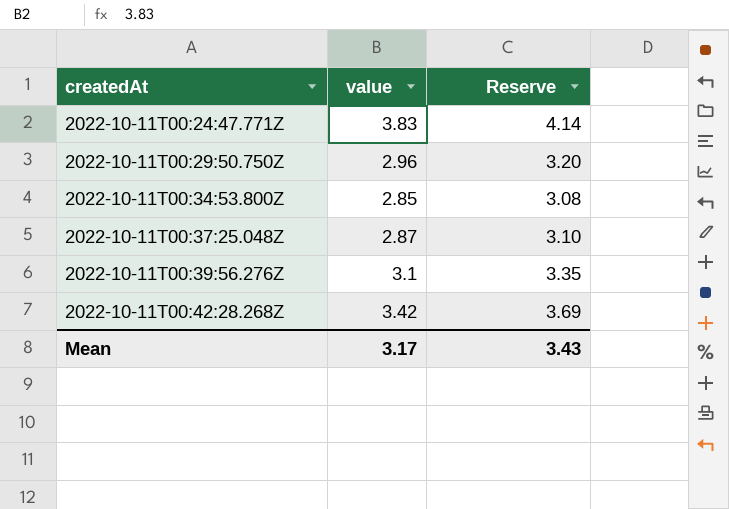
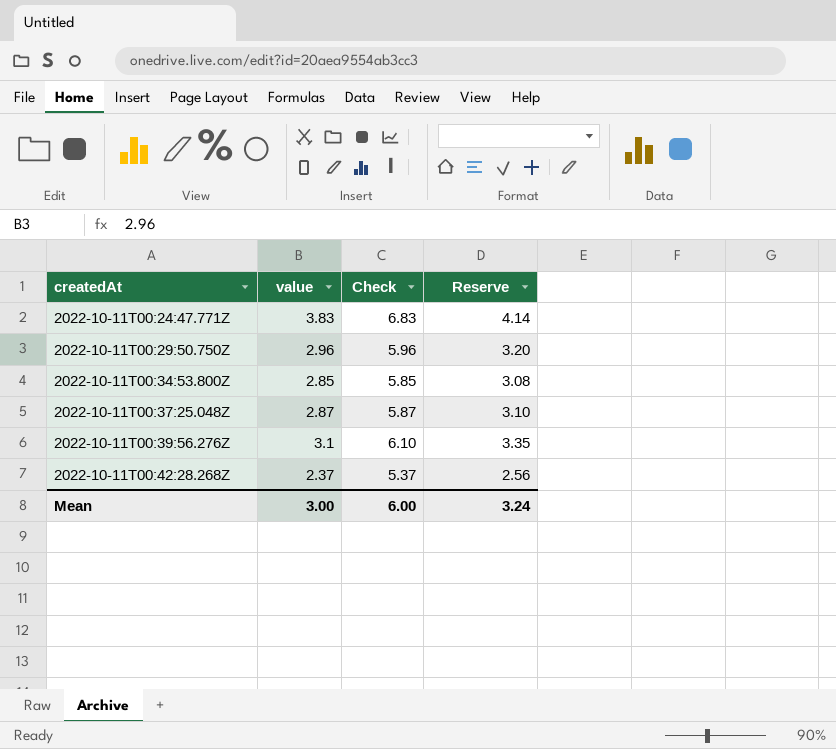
column Check | formula: none -> [value] + 3
2022-10-11T00:42:28.268Z | value: 3.42 -> 2.37
2022-10-11T00:42:28.268Z | Reserve: 3.69 -> 2.56
Mean | value: 3.17 -> 3.00
Mean | Reserve: 3.43 -> 3.24

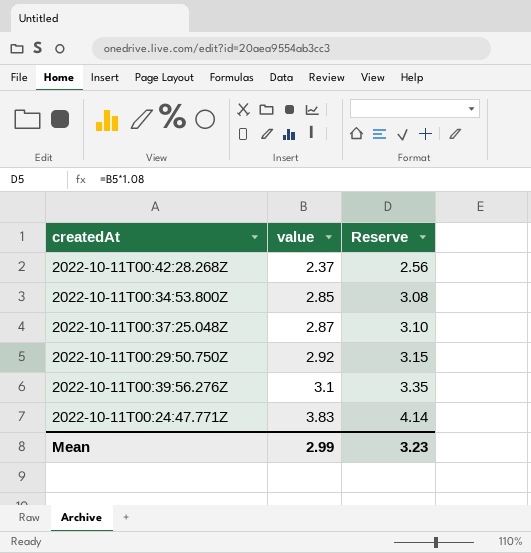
row order: createdAt ascending -> value ascending
column Check | formula: [value] + 3 -> none
2022-10-11T00:29:50.750Z | value: 2.96 -> 2.92
2022-10-11T00:29:50.750Z | Reserve: 3.20 -> 3.15
Mean | value: 3.00 -> 2.99
Mean | Reserve: 3.24 -> 3.23

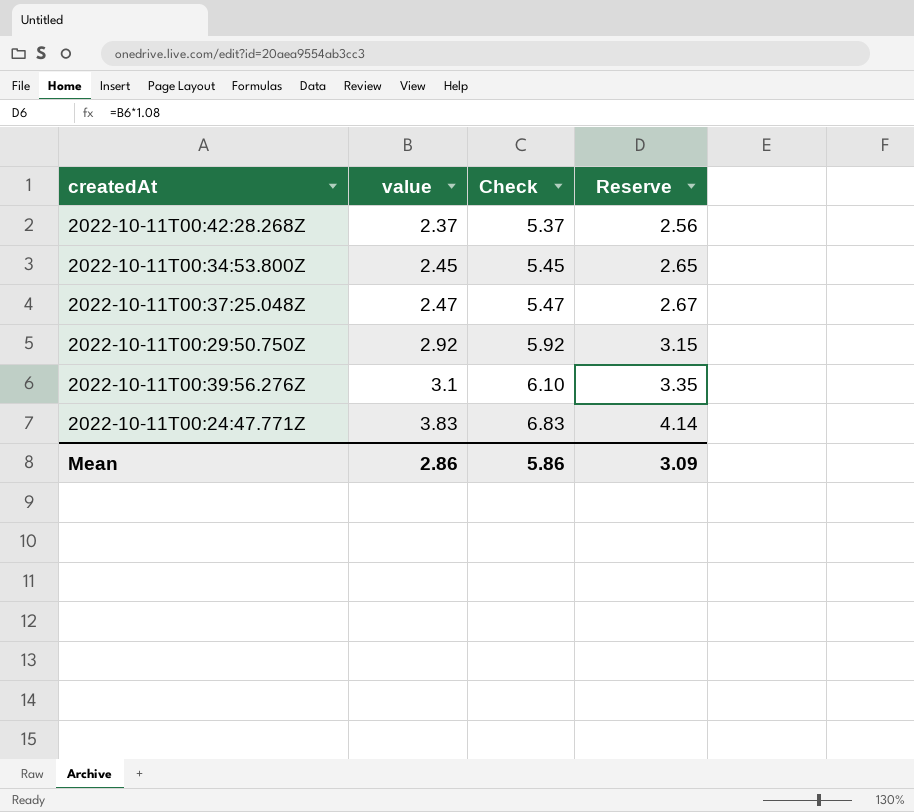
column Check | formula: none -> [value] + 3
2022-10-11T00:34:53.800Z | value: 2.85 -> 2.45
2022-10-11T00:34:53.800Z | Reserve: 3.08 -> 2.65
2022-10-11T00:37:25.048Z | value: 2.87 -> 2.47
2022-10-11T00:37:25.048Z | Reserve: 3.10 -> 2.67
Mean | value: 2.99 -> 2.86
Mean | Reserve: 3.23 -> 3.09

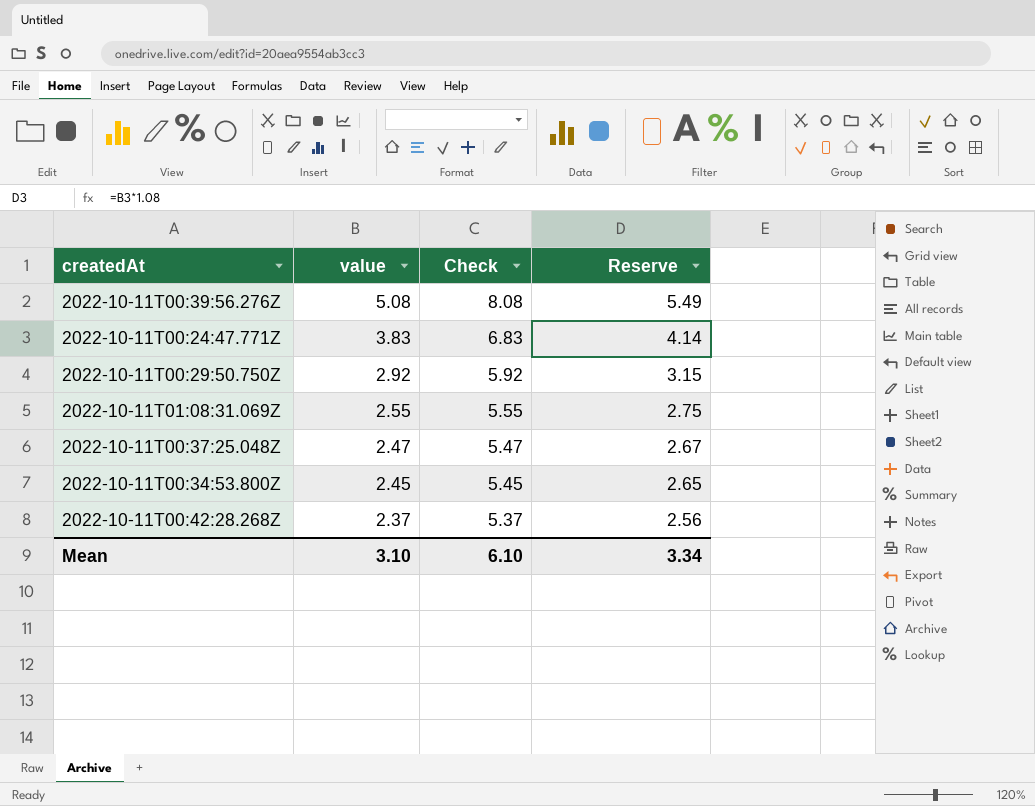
row order: value ascending -> value descending
2022-10-11T00:39:56.276Z | value: 3.1 -> 5.08
2022-10-11T00:39:56.276Z | Check: 6.10 -> 8.08
2022-10-11T00:39:56.276Z | Reserve: 3.35 -> 5.49
row 2022-10-11T01:08:31.069Z: none -> 2.55 | 5.55 | 2.75
Mean | value: 2.86 -> 3.10
Mean | Check: 5.86 -> 6.10
Mean | Reserve: 3.09 -> 3.34

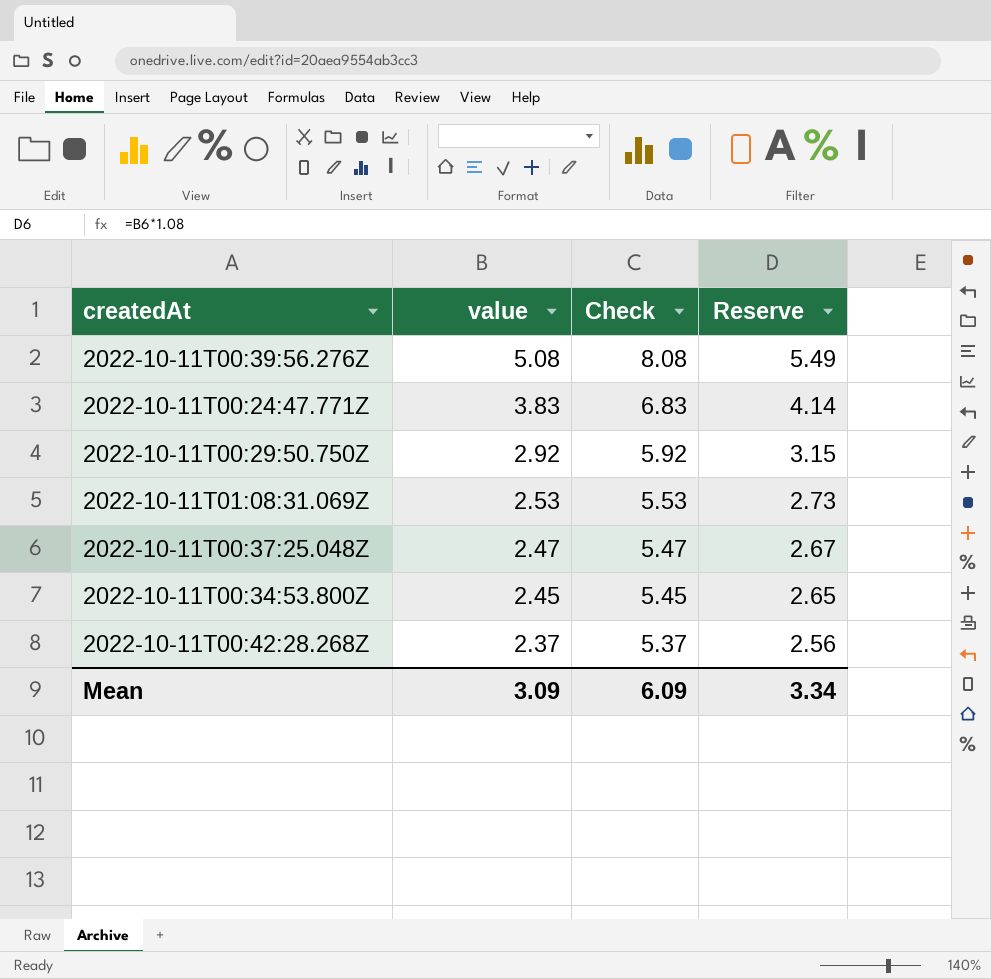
2022-10-11T01:08:31.069Z | value: 2.55 -> 2.53
2022-10-11T01:08:31.069Z | Check: 5.55 -> 5.53
2022-10-11T01:08:31.069Z | Reserve: 2.75 -> 2.73
Mean | value: 3.10 -> 3.09
Mean | Check: 6.10 -> 6.09

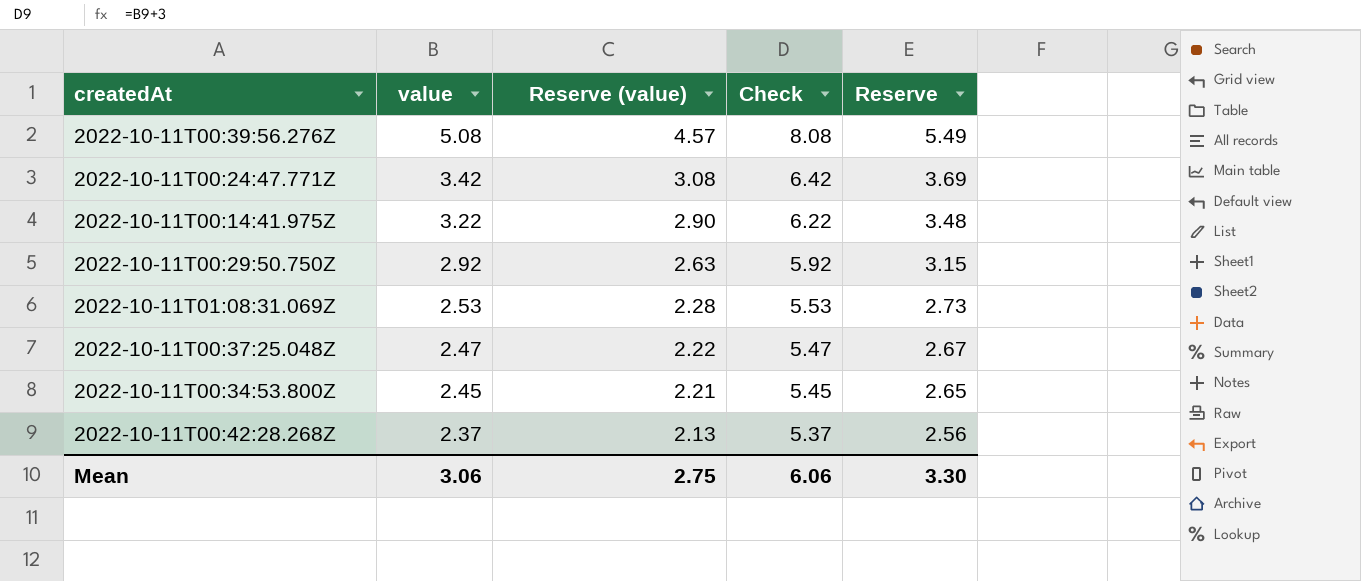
column Reserve (value) | formula: none -> [value] * 0.9
2022-10-11T00:24:47.771Z | value: 3.83 -> 3.42
2022-10-11T00:24:47.771Z | Check: 6.83 -> 6.42
2022-10-11T00:24:47.771Z | Reserve: 4.14 -> 3.69
row 2022-10-11T00:14:41.975Z: none -> 3.22 | 2.90 | 6.22 | 3.48
Mean | value: 3.09 -> 3.06
Mean | Check: 6.09 -> 6.06
Mean | Reserve: 3.34 -> 3.30

